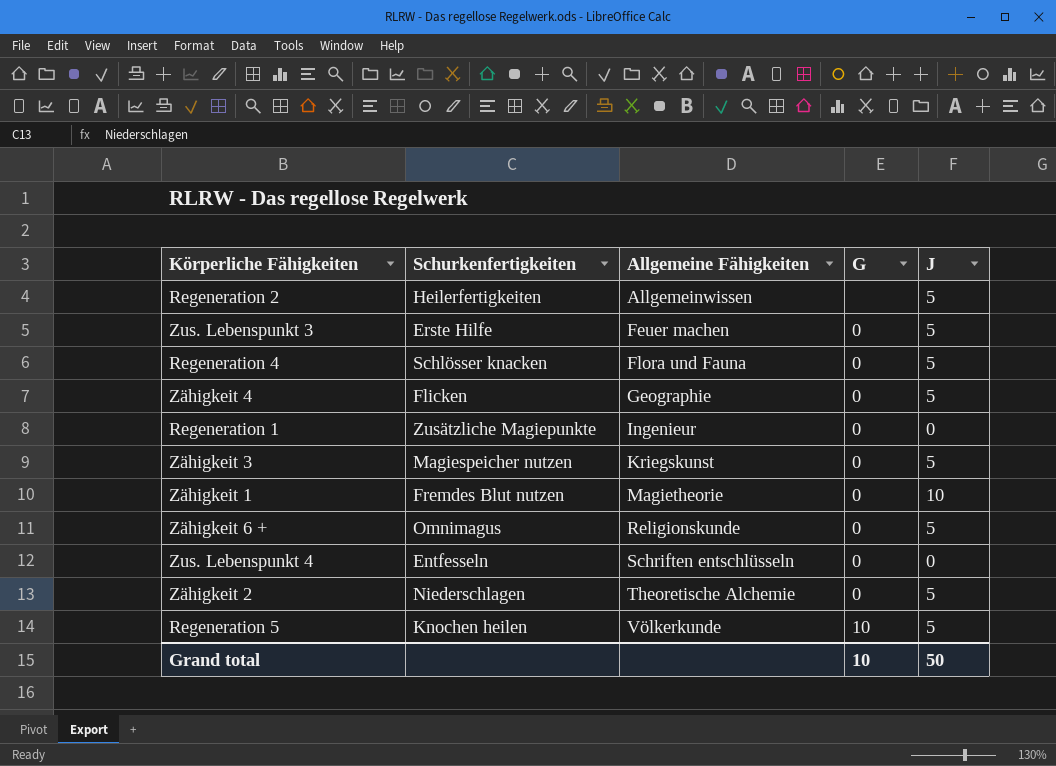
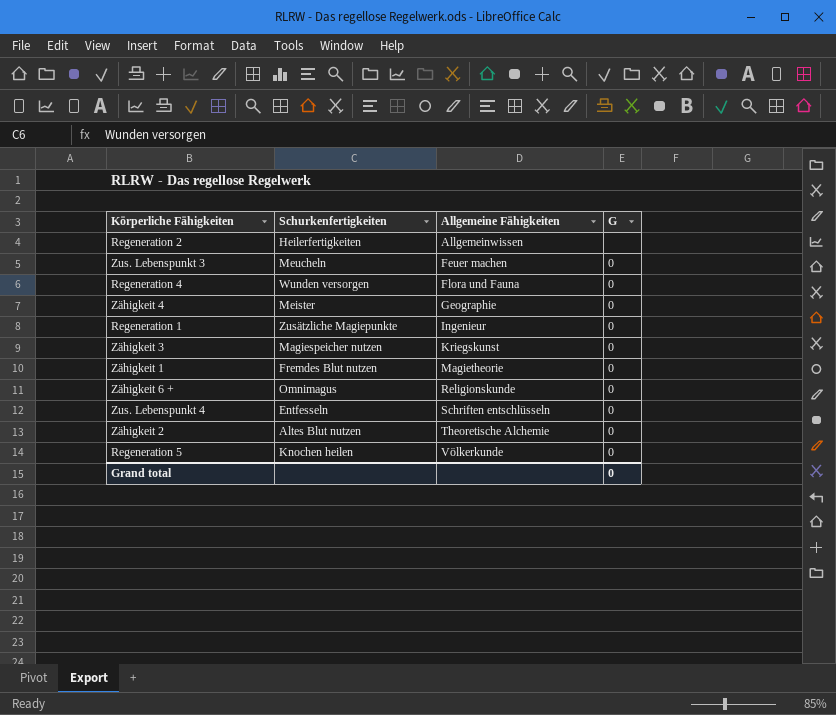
column J | position: 5 -> none
Zus. Lebenspunkt 3 | Schurkenfertigkeiten: Erste Hilfe -> Meucheln
Regeneration 4 | Schurkenfertigkeiten: Schlösser knacken -> Wunden versorgen
Zähigkeit 4 | Schurkenfertigkeiten: Flicken -> Meister
Zähigkeit 2 | Schurkenfertigkeiten: Niederschlagen -> Altes Blut nutzen
Regeneration 5 | G: 10 -> 0
Grand total | G: 10 -> 0

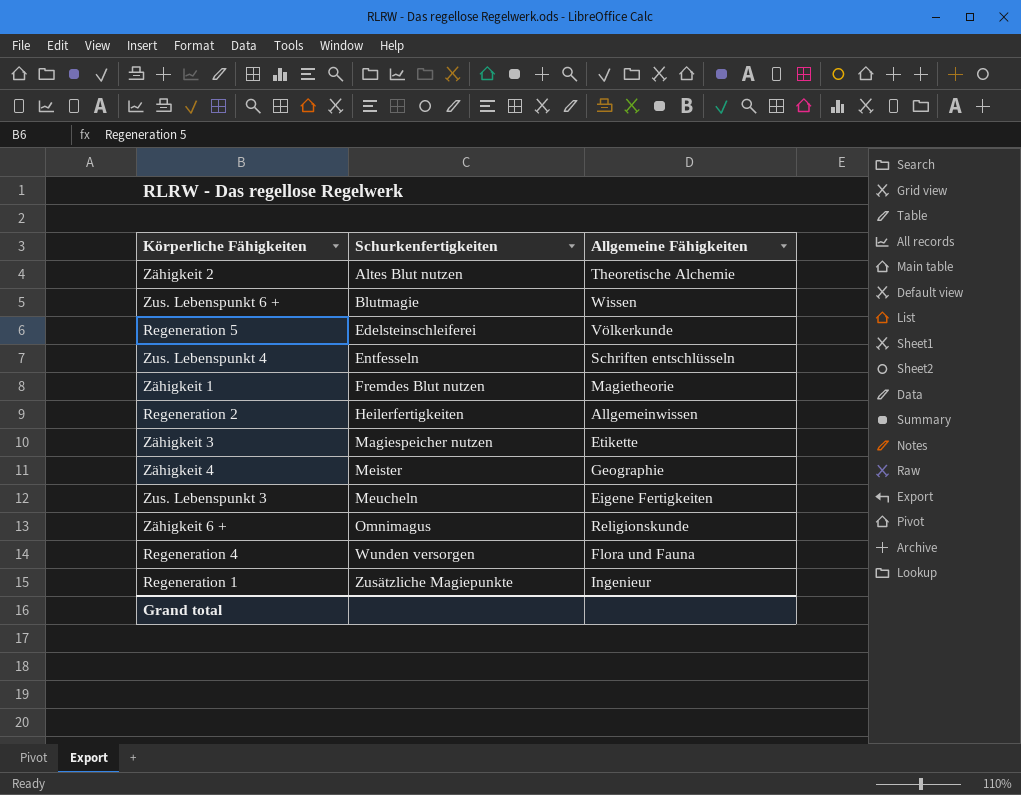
row order: Allgemeine Fähigkeiten ascending -> Schurkenfertigkeiten ascending
column G | position: 4 -> none
row Zus. Lebenspunkt 6 +: none -> Blutmagie | Wissen
Regeneration 5 | Schurkenfertigkeiten: Knochen heilen -> Edelsteinschleiferei
Zähigkeit 3 | Allgemeine Fähigkeiten: Kriegskunst -> Etikette
Zus. Lebenspunkt 3 | Allgemeine Fähigkeiten: Feuer machen -> Eigene Fertigkeiten

